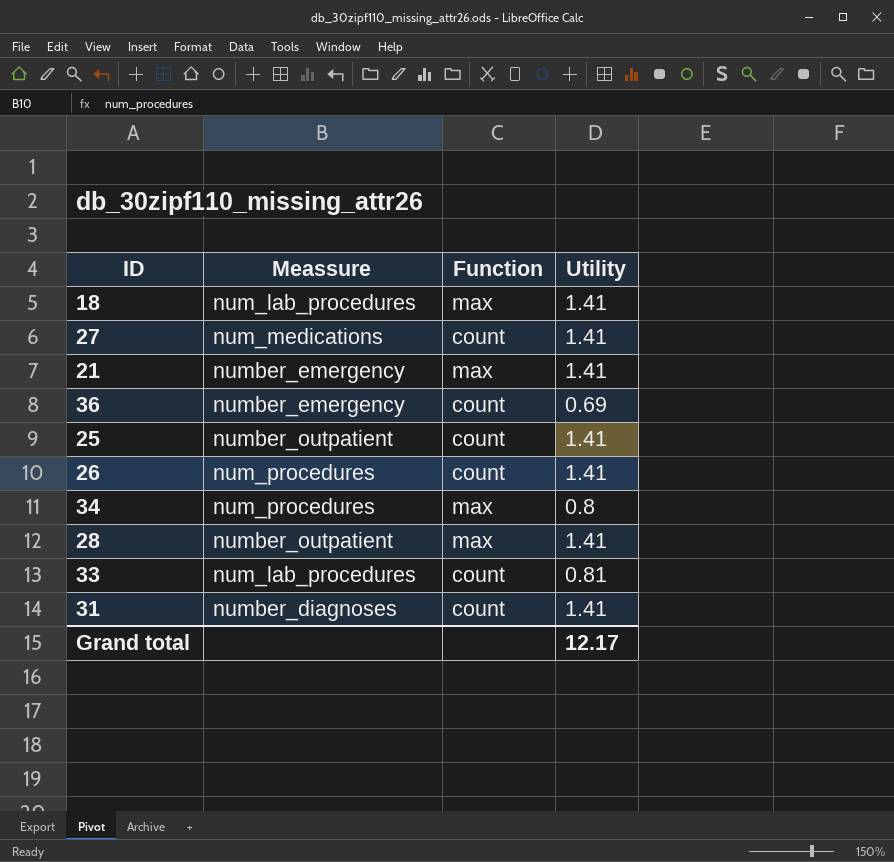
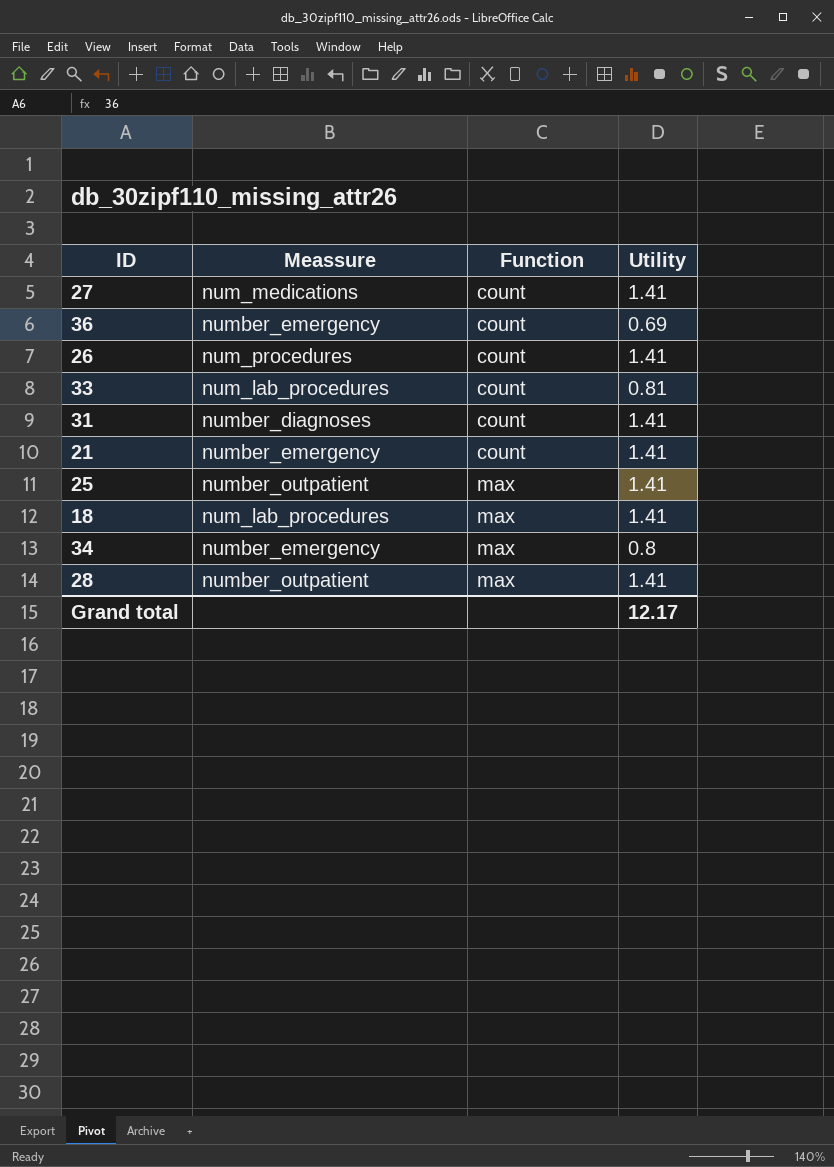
row order: none -> Function ascending
21 | Function: max -> count
25 | Function: count -> max
34 | Meassure: num_procedures -> number_emergency

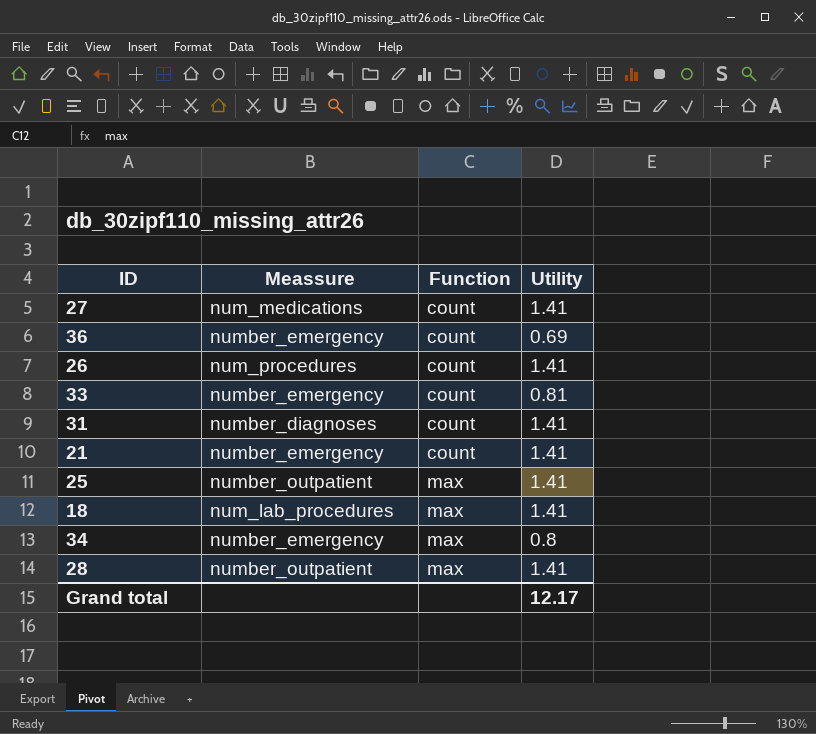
33 | Meassure: num_lab_procedures -> number_emergency

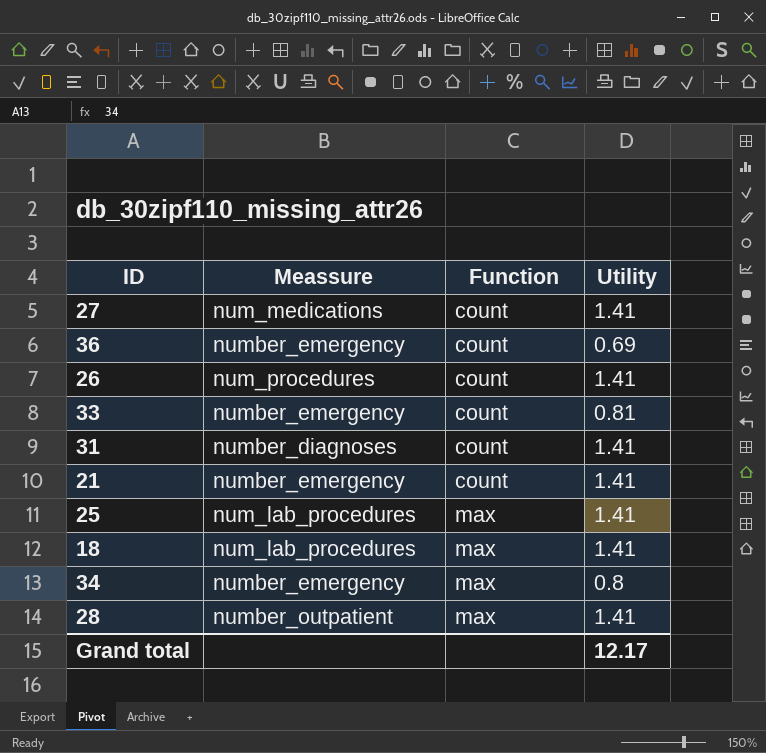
25 | Meassure: number_outpatient -> num_lab_procedures

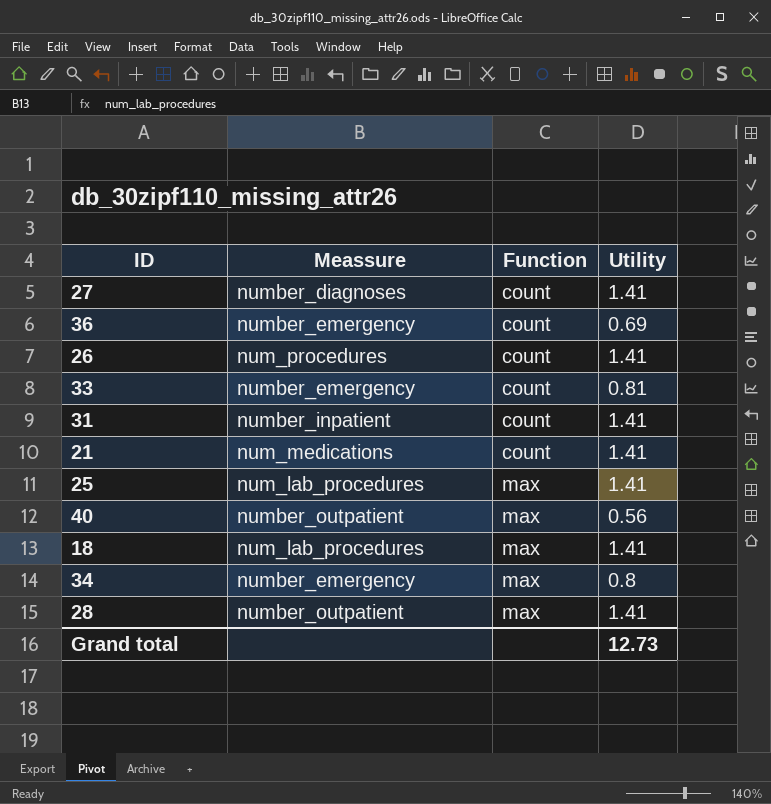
27 | Meassure: num_medications -> number_diagnoses
31 | Meassure: number_diagnoses -> number_inpatient
21 | Meassure: number_emergency -> num_medications
row 40: none -> number_outpatient | max | 0.56
Grand total | Utility: 12.17 -> 12.73

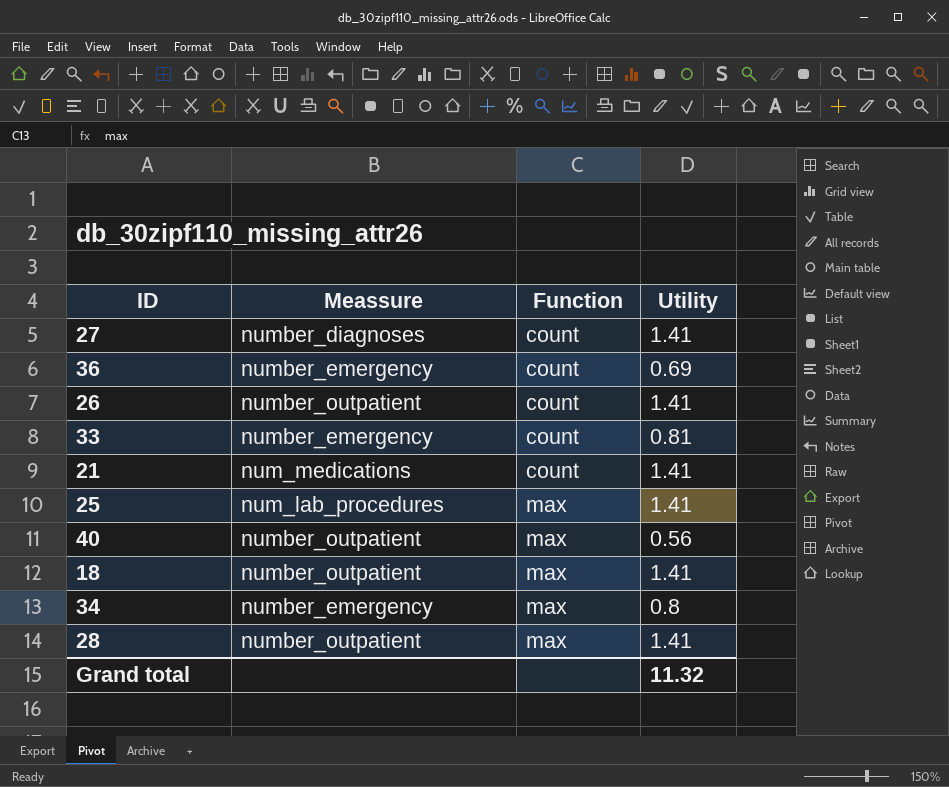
row 31: number_inpatient | count | 1.41 -> none
26 | Meassure: num_procedures -> number_outpatient
18 | Meassure: num_lab_procedures -> number_outpatient
Grand total | Utility: 12.73 -> 11.32

